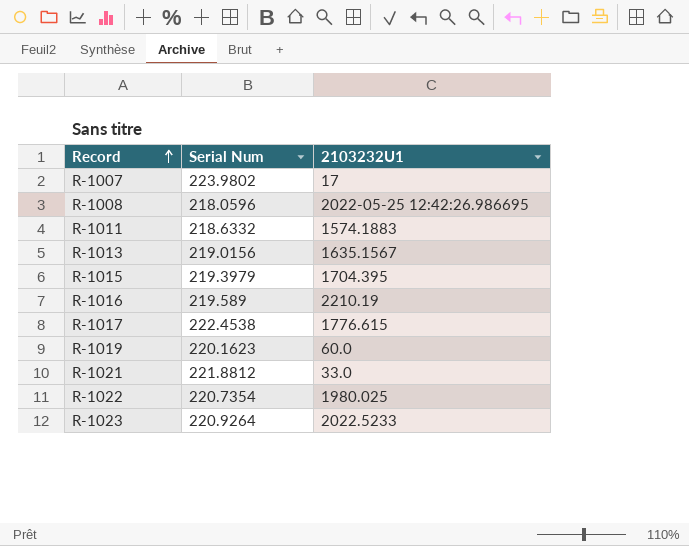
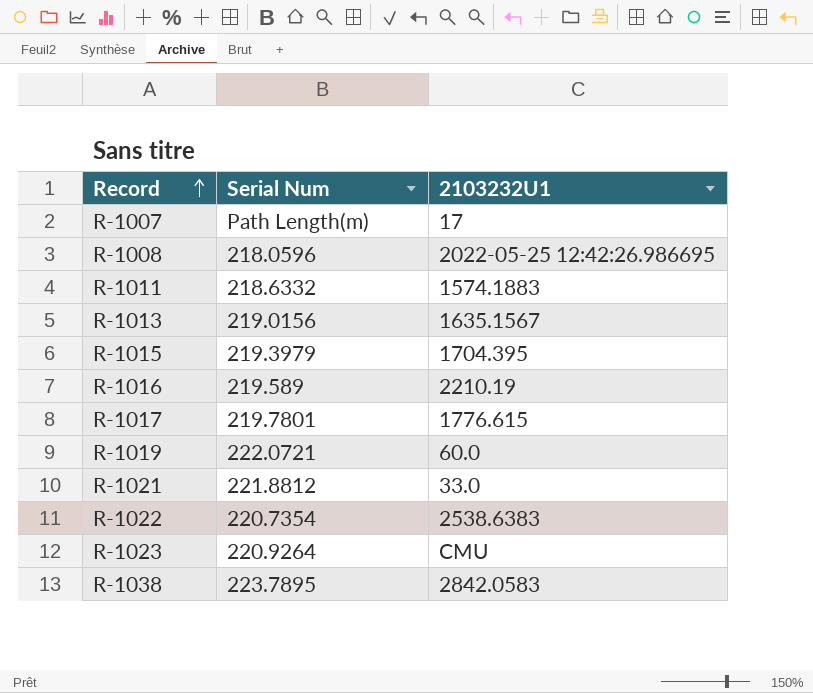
R-1007 | Serial Num: 223.9802 -> Path Length(m)
R-1017 | Serial Num: 222.4538 -> 219.7801
R-1019 | Serial Num: 220.1623 -> 222.0721
R-1022 | 2103232U1: 1980.025 -> 2538.6383
R-1023 | 2103232U1: 2022.5233 -> CMU
row R-1038: none -> 223.7895 | 2842.0583

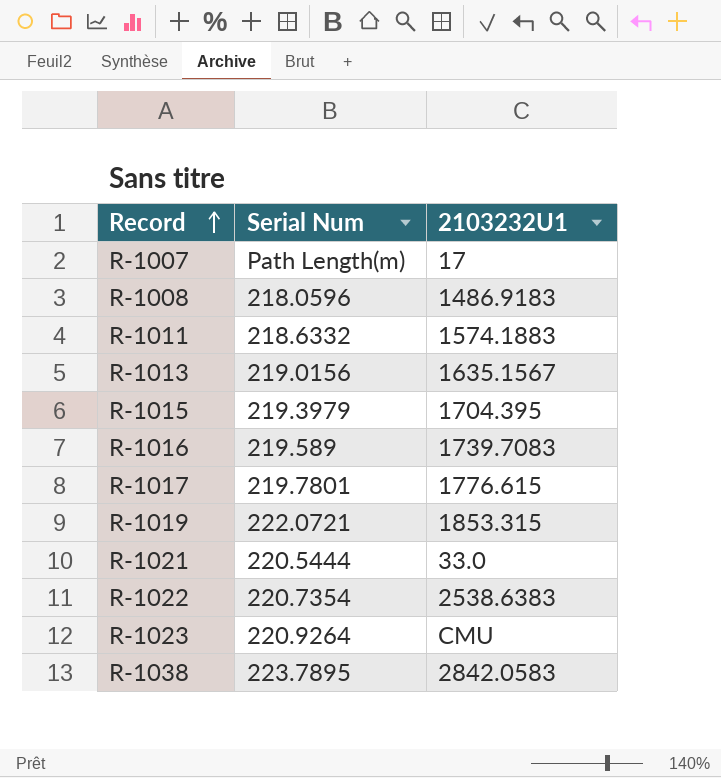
R-1008 | 2103232U1: 2022-05-25 12:42:26.986695 -> 1486.9183
R-1016 | 2103232U1: 2210.19 -> 1739.7083
R-1019 | 2103232U1: 60.0 -> 1853.315
R-1021 | Serial Num: 221.8812 -> 220.5444

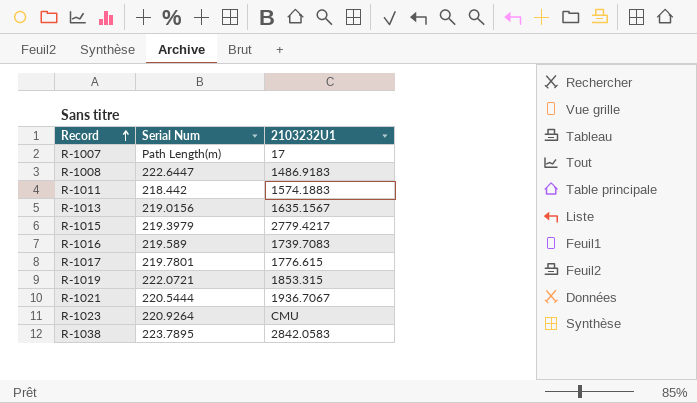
row R-1022: 220.7354 | 2538.6383 -> none
R-1008 | Serial Num: 218.0596 -> 222.6447
R-1011 | Serial Num: 218.6332 -> 218.442
R-1015 | 2103232U1: 1704.395 -> 2779.4217
R-1021 | 2103232U1: 33.0 -> 1936.7067

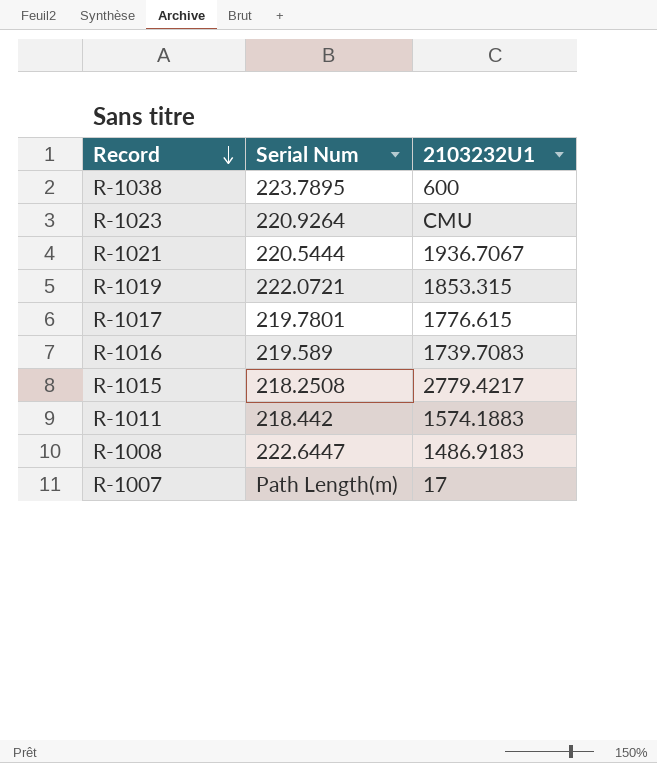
row order: Record ascending -> Record descending
row R-1013: 219.0156 | 1635.1567 -> none
R-1038 | 2103232U1: 2842.0583 -> 600
R-1015 | Serial Num: 219.3979 -> 218.2508

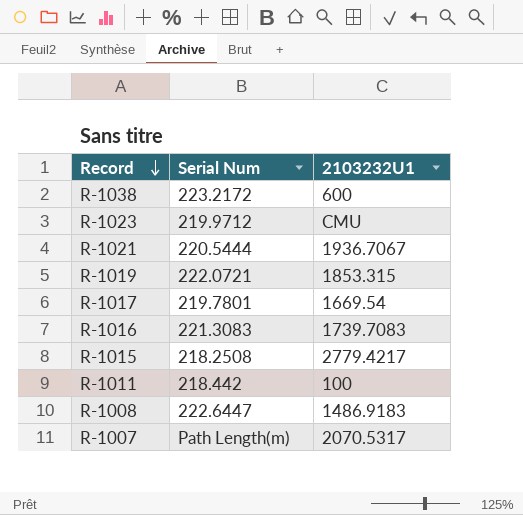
R-1038 | Serial Num: 223.7895 -> 223.2172
R-1023 | Serial Num: 220.9264 -> 219.9712
R-1017 | 2103232U1: 1776.615 -> 1669.54
R-1016 | Serial Num: 219.589 -> 221.3083
R-1011 | 2103232U1: 1574.1883 -> 100
R-1007 | 2103232U1: 17 -> 2070.5317

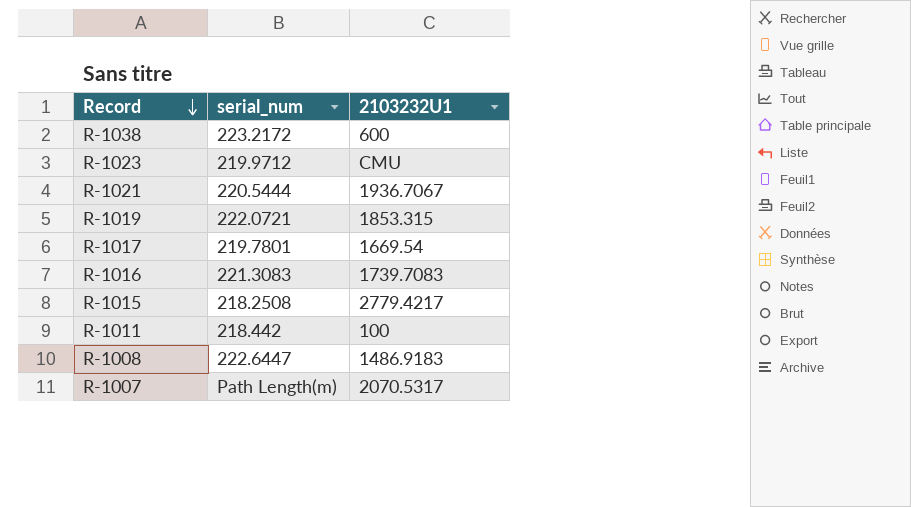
column name: Serial Num -> serial_num

